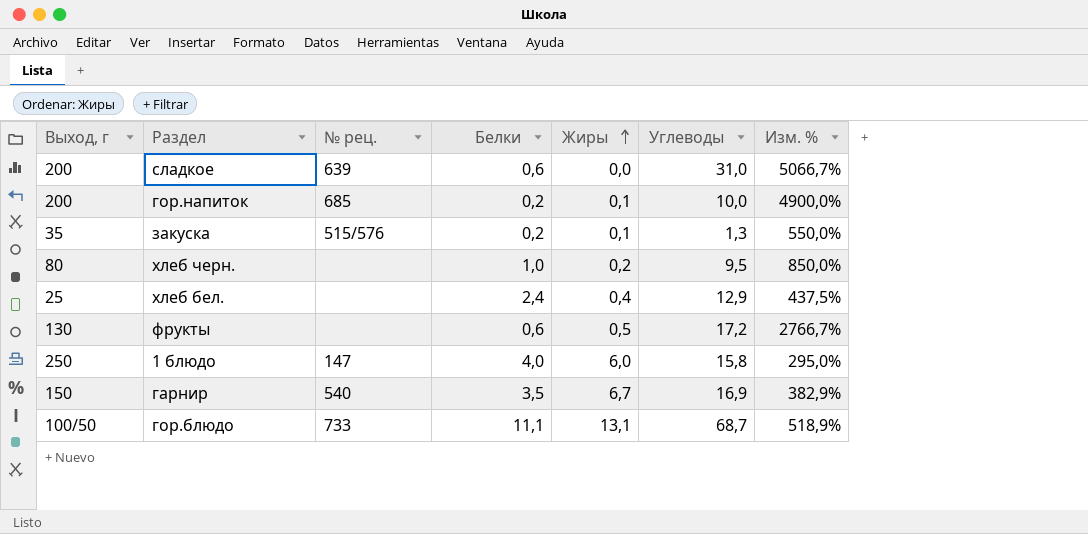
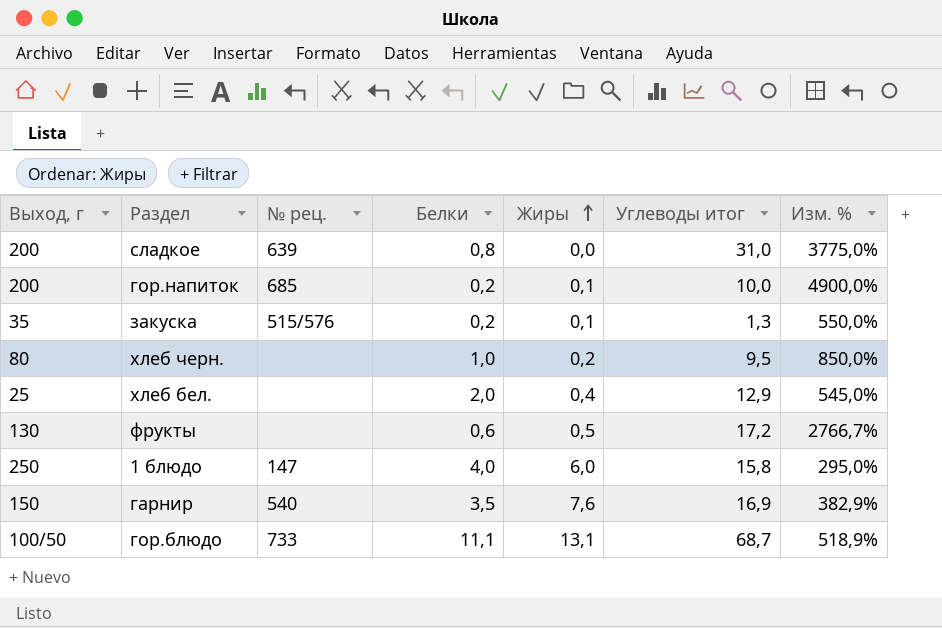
column name: Углеводы -> Углеводы итог
сладкое | Белки: 0,6 -> 0,8
сладкое | Изм. %: 5066,7% -> 3775,0%
хлеб бел. | Белки: 2,4 -> 2,0
хлеб бел. | Изм. %: 437,5% -> 545,0%
гарнир | Жиры: 6,7 -> 7,6

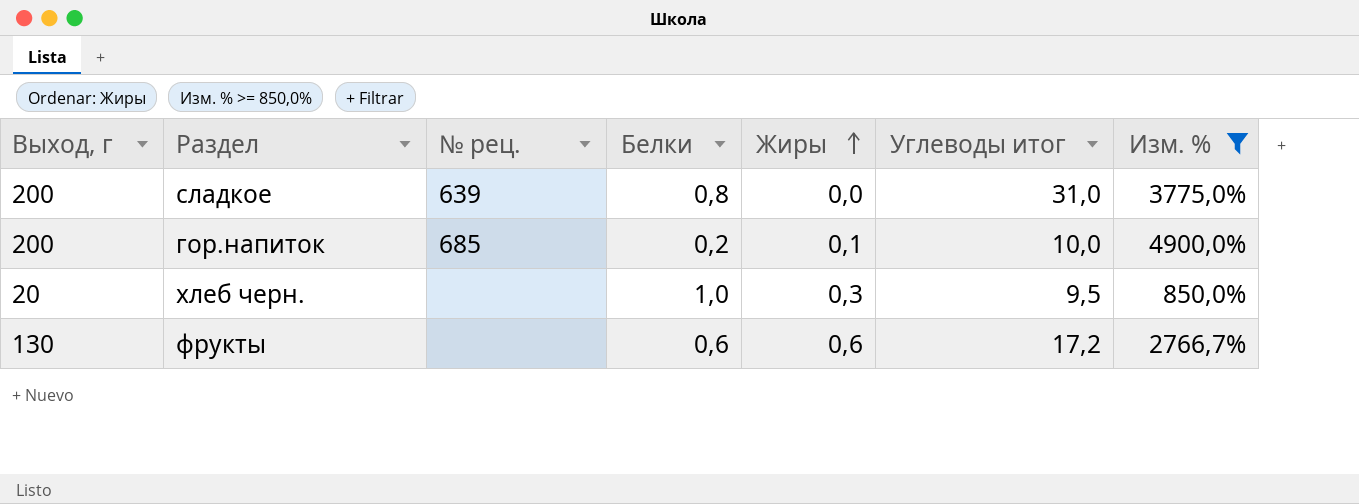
filter: none -> Изм. % >= 850,0%
хлеб черн. | Выход, г: 80 -> 20
хлеб черн. | Жиры: 0,2 -> 0,3
фрукты | Жиры: 0,5 -> 0,6

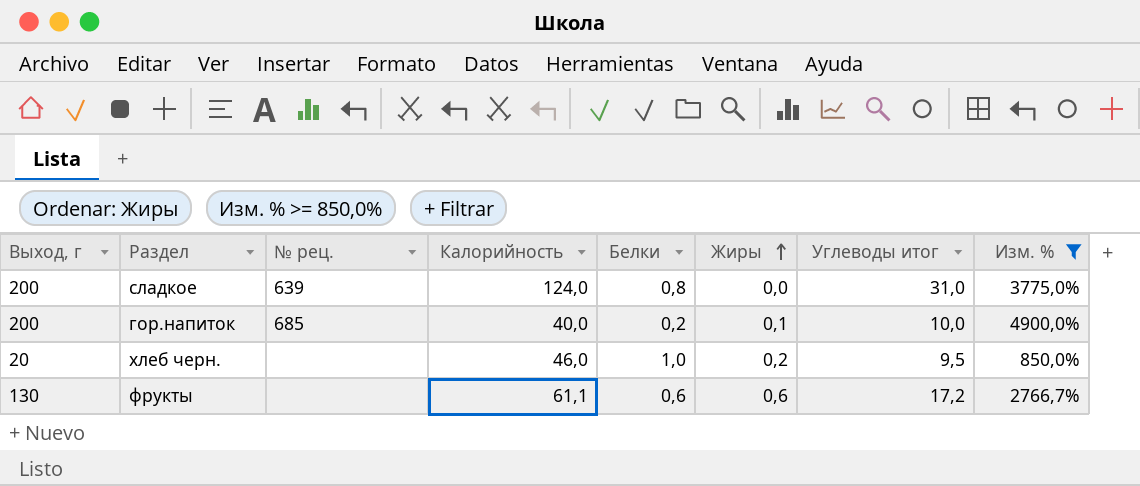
column Калорийность | position: none -> 4
хлеб черн. | Жиры: 0,3 -> 0,2

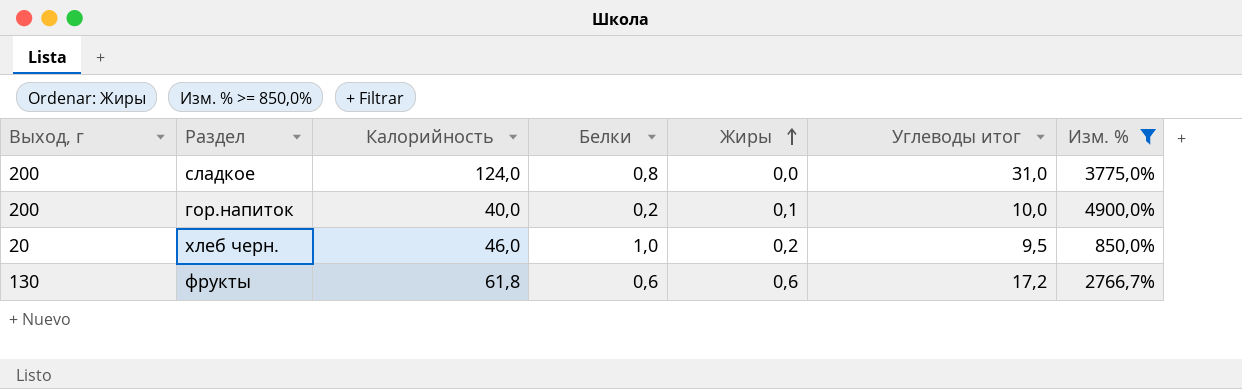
column № рец. | position: 3 -> none
фрукты | Калорийность: 61,1 -> 61,8

